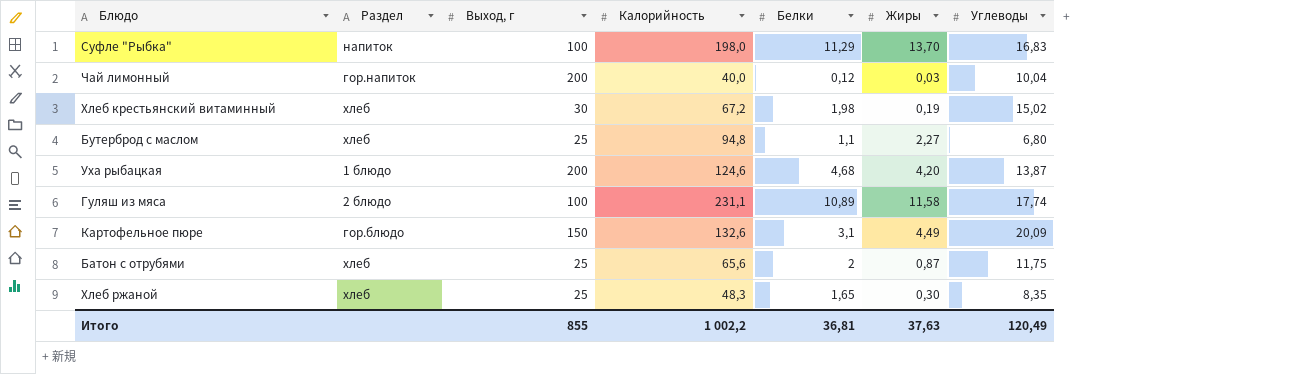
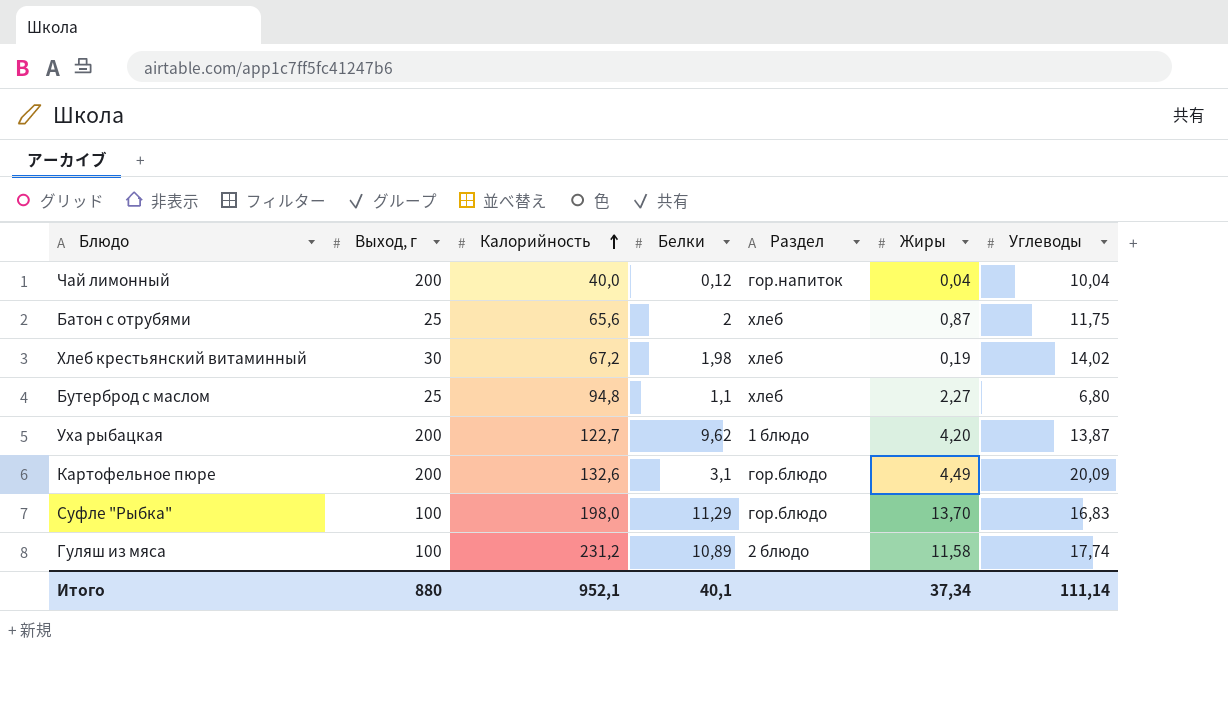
row order: none -> Калорийность ascending
column Раздел | position: 2 -> 5
row Хлеб ржаной: хлеб | 25 | 48,3 | 1,65 | 0,30 | 8,35 -> none
Чай лимонный | Жиры: 0,03 -> 0,04
Хлеб крестьянский витаминный | Углеводы: 15,02 -> 14,02
Уха рыбацкая | Калорийность: 124,6 -> 122,7
Уха рыбацкая | Белки: 4,68 -> 9,62
Картофельное пюре | Выход, г: 150 -> 200
Суфле "Рыбка" | Раздел: напиток -> гор.блюдо
Гуляш из мяса | Калорийность: 231,1 -> 231,2
Итого | Выход, г: 855 -> 880
Итого | Калорийность: 1 002,2 -> 952,1
Итого | Белки: 36,81 -> 40,1
Итого | Жиры: 37,63 -> 37,34
Итого | Углеводы: 120,49 -> 111,14

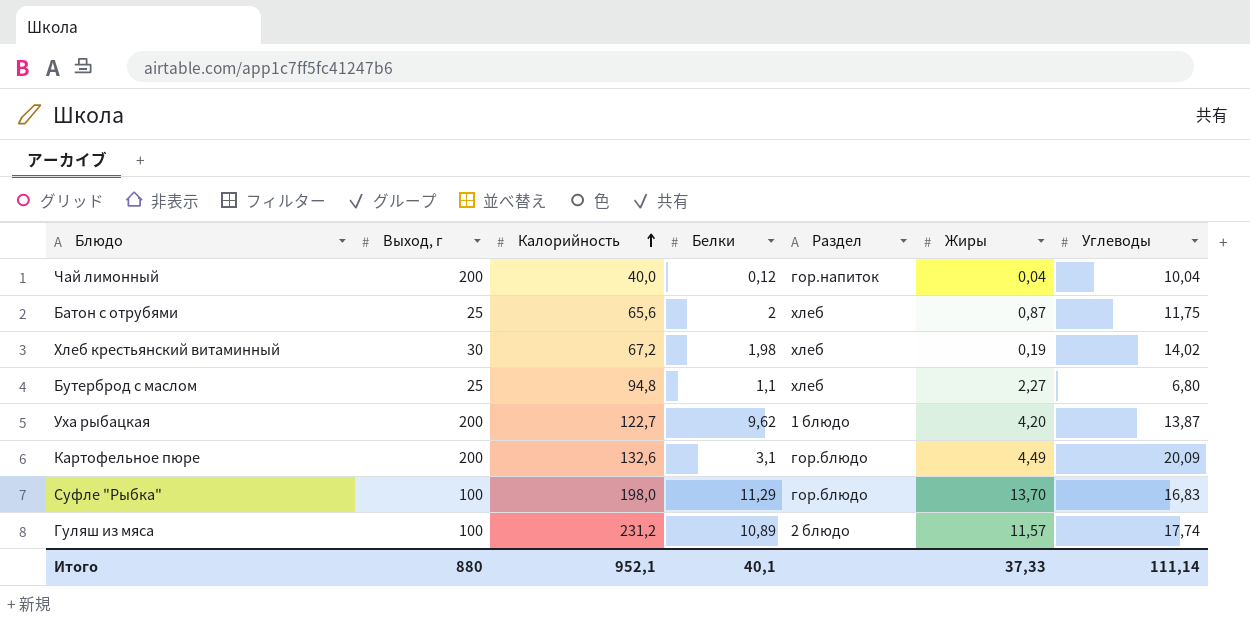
Гуляш из мяса | Жиры: 11,58 -> 11,57
Итого | Жиры: 37,34 -> 37,33

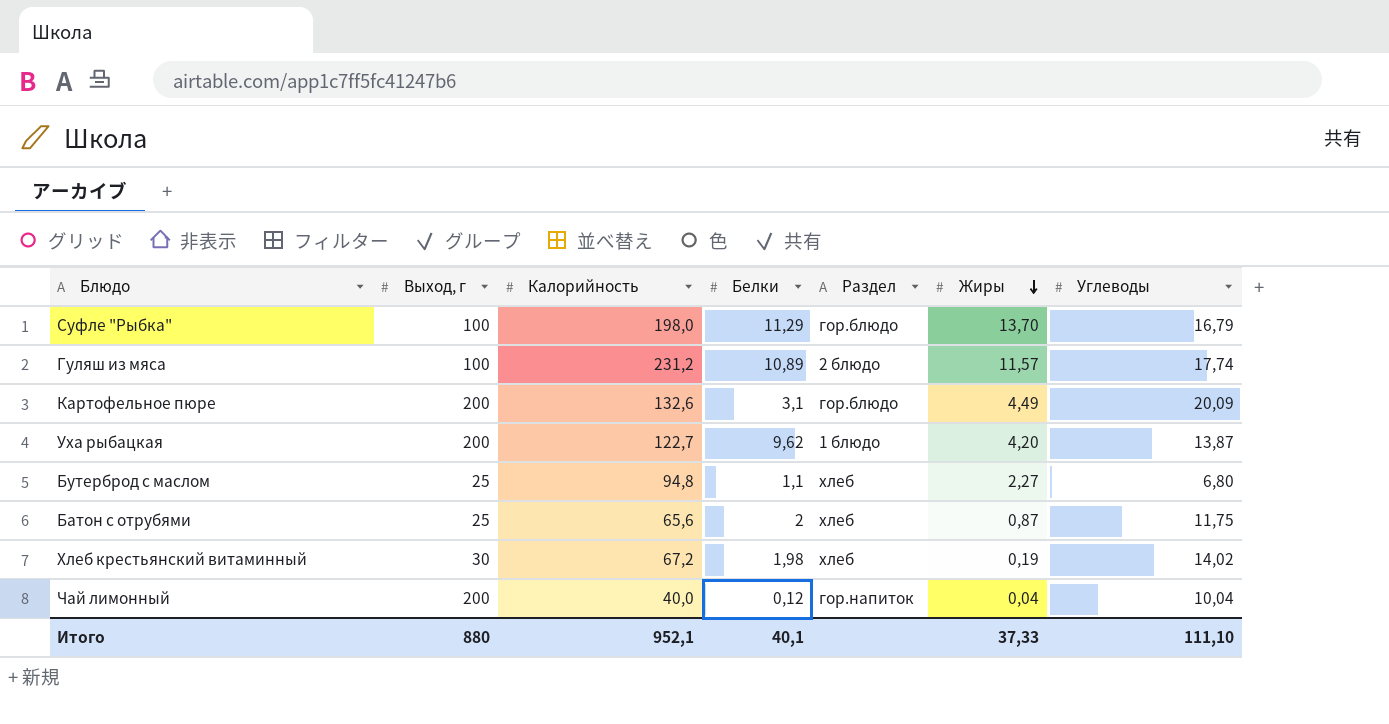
row order: Калорийность ascending -> Жиры descending
Суфле "Рыбка" | Углеводы: 16,83 -> 16,79
Итого | Углеводы: 111,14 -> 111,10

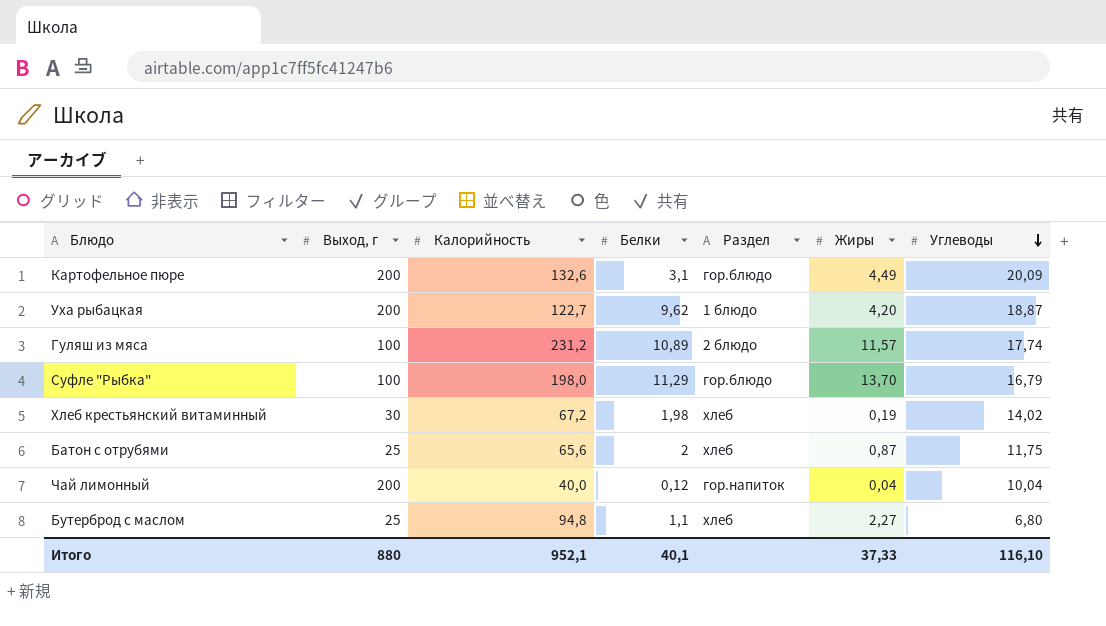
row order: Жиры descending -> Углеводы descending
Уха рыбацкая | Углеводы: 13,87 -> 18,87
Итого | Углеводы: 111,10 -> 116,10

